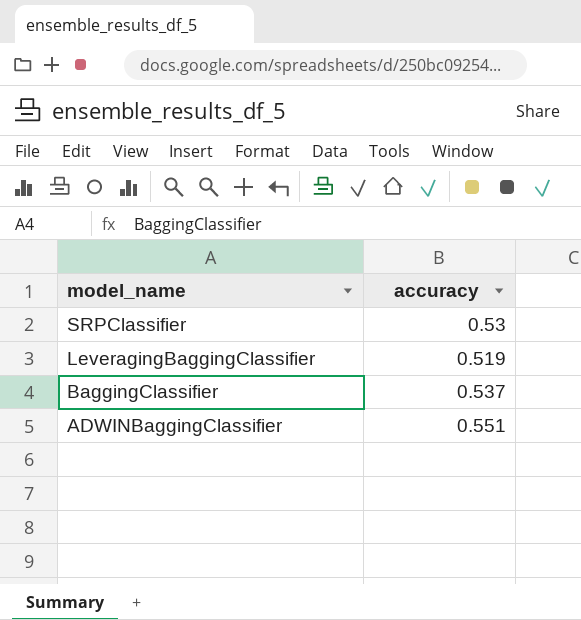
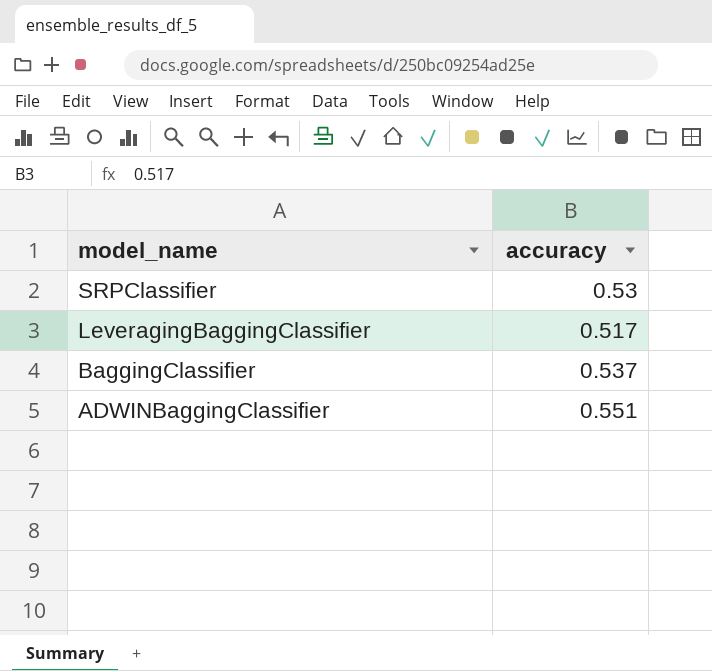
LeveragingBaggingClassifier | accuracy: 0.519 -> 0.517

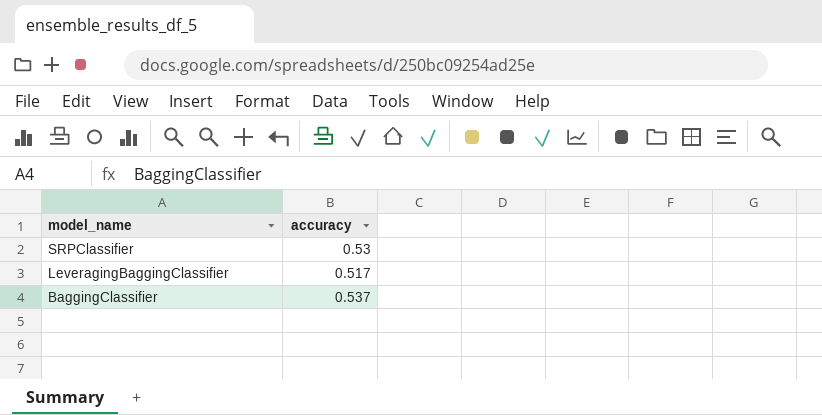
row ADWINBaggingClassifier: 0.551 -> none

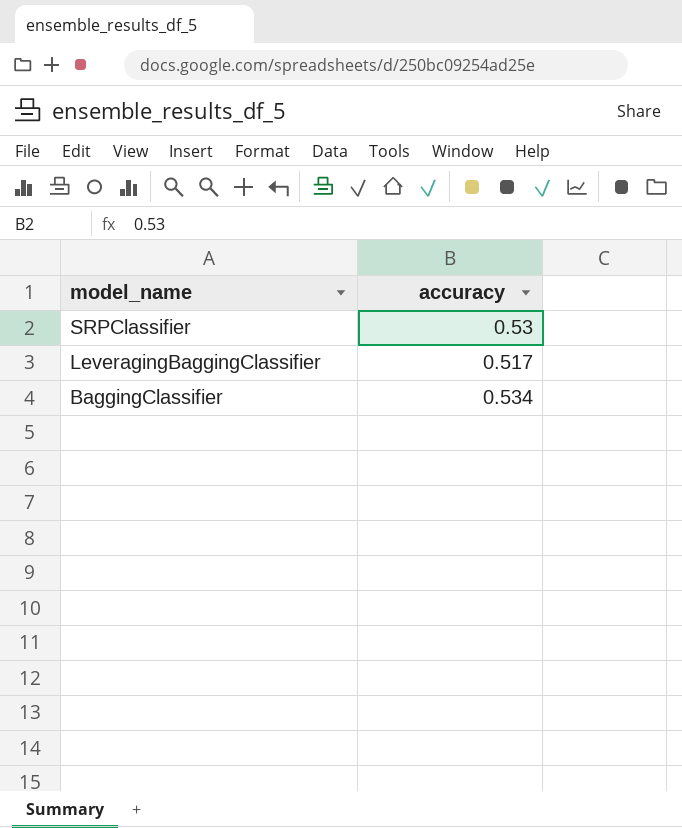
BaggingClassifier | accuracy: 0.537 -> 0.534

